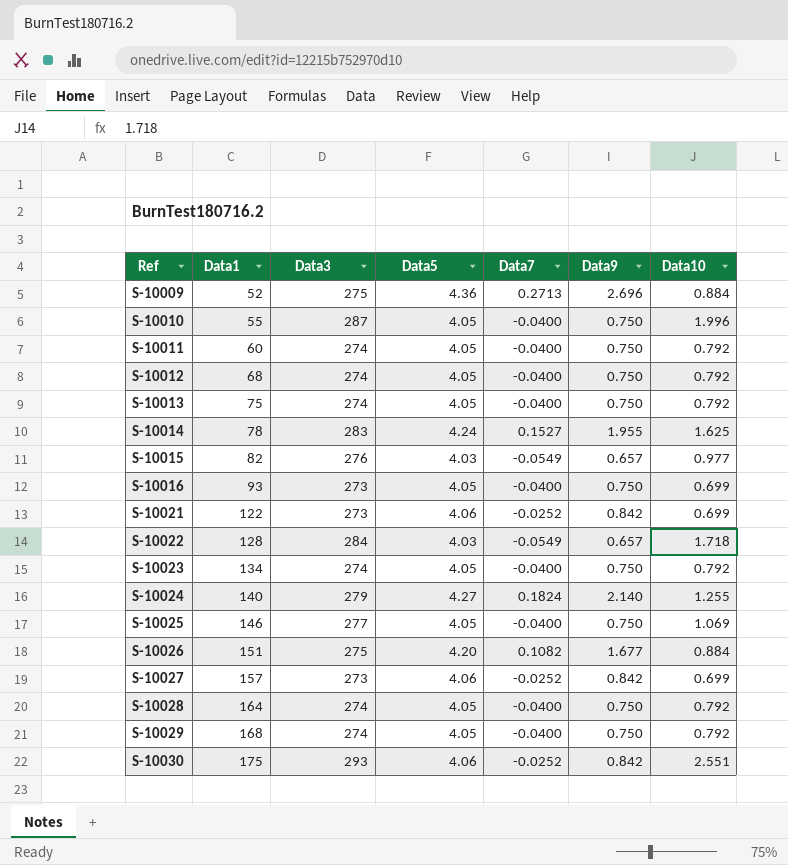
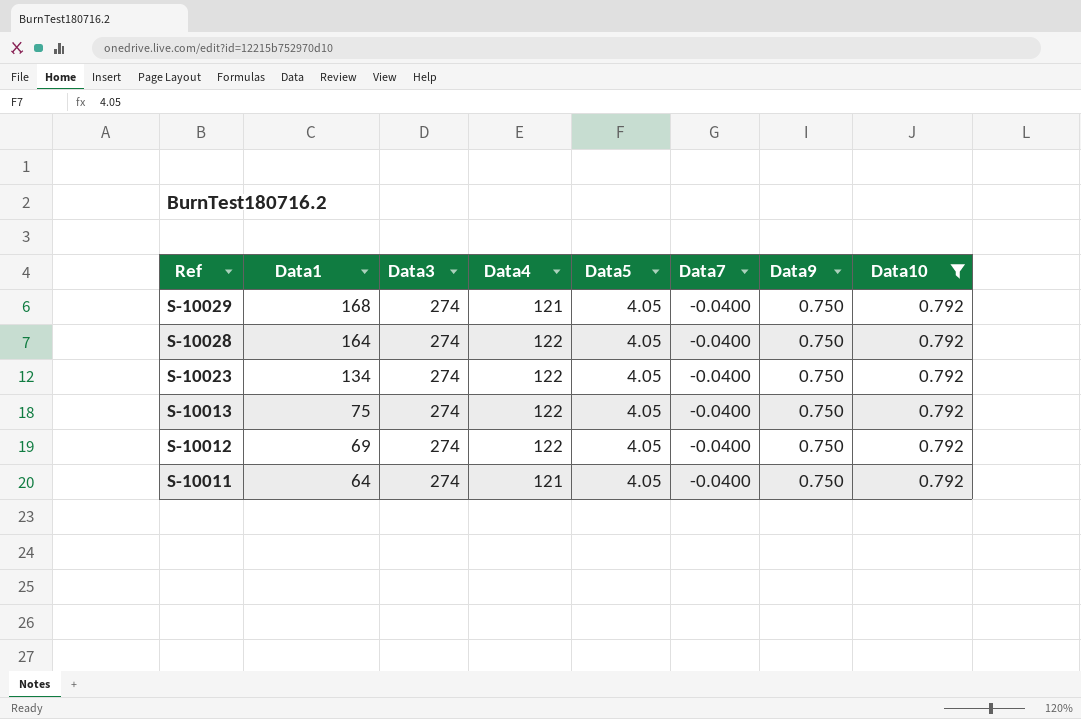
filter: none -> Data10 = 0.792
row order: Ref ascending -> Ref descending
column Data4 | position: none -> 4
S-10012 | Data1: 68 -> 69
S-10011 | Data1: 60 -> 64

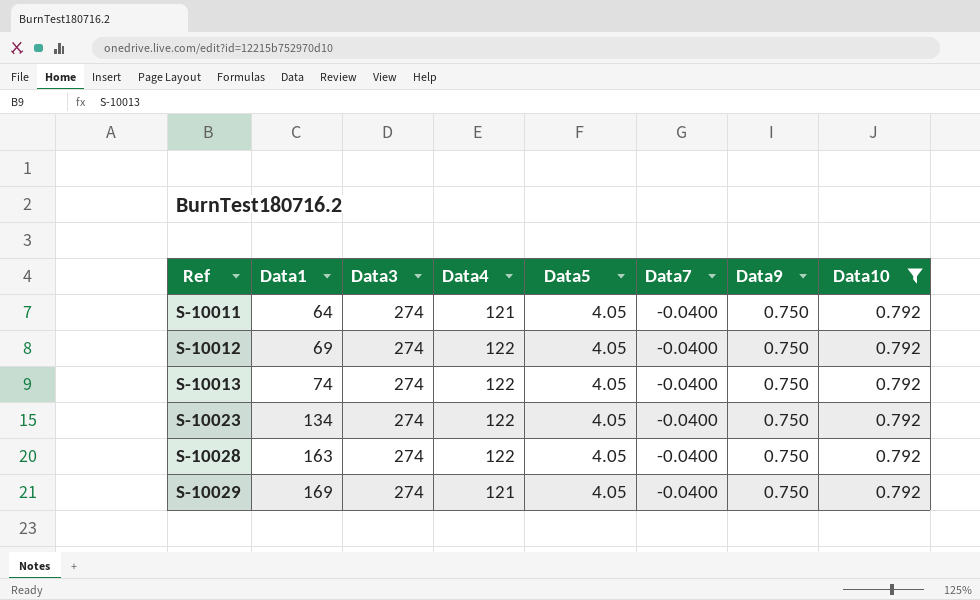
row order: Ref descending -> Ref ascending
S-10013 | Data1: 75 -> 74
S-10028 | Data1: 164 -> 163
S-10029 | Data1: 168 -> 169

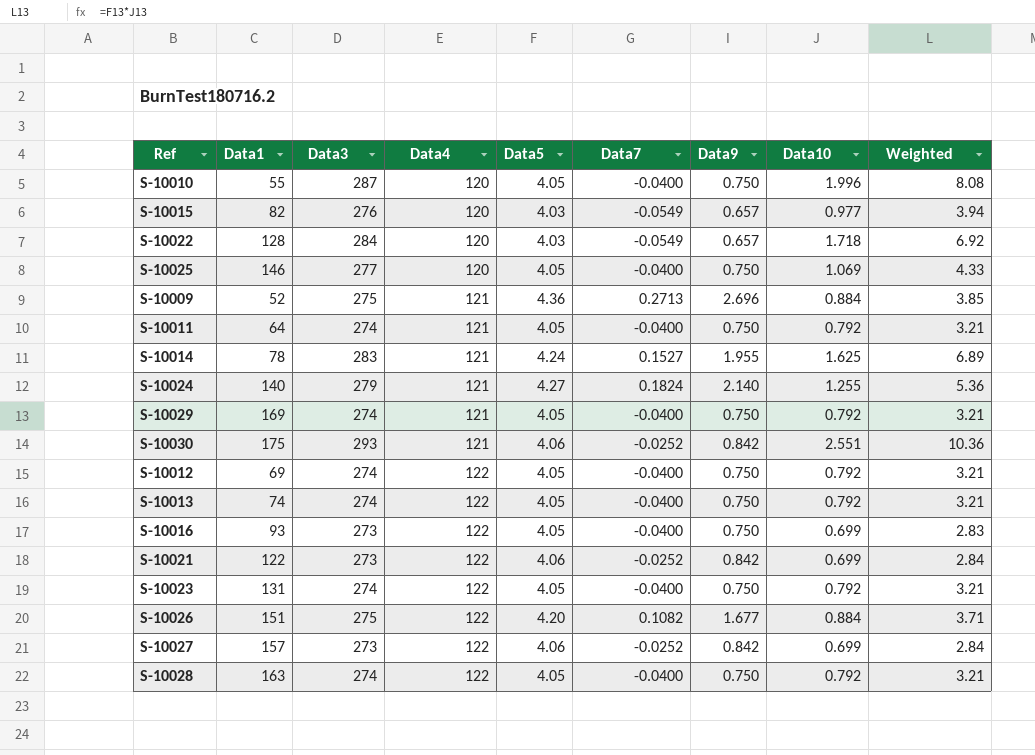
filter: Data10 = 0.792 -> none
row order: Ref ascending -> Data4 ascending
column Weighted | formula: none -> [Data5] * [Data10]
S-10023 | Data1: 134 -> 131

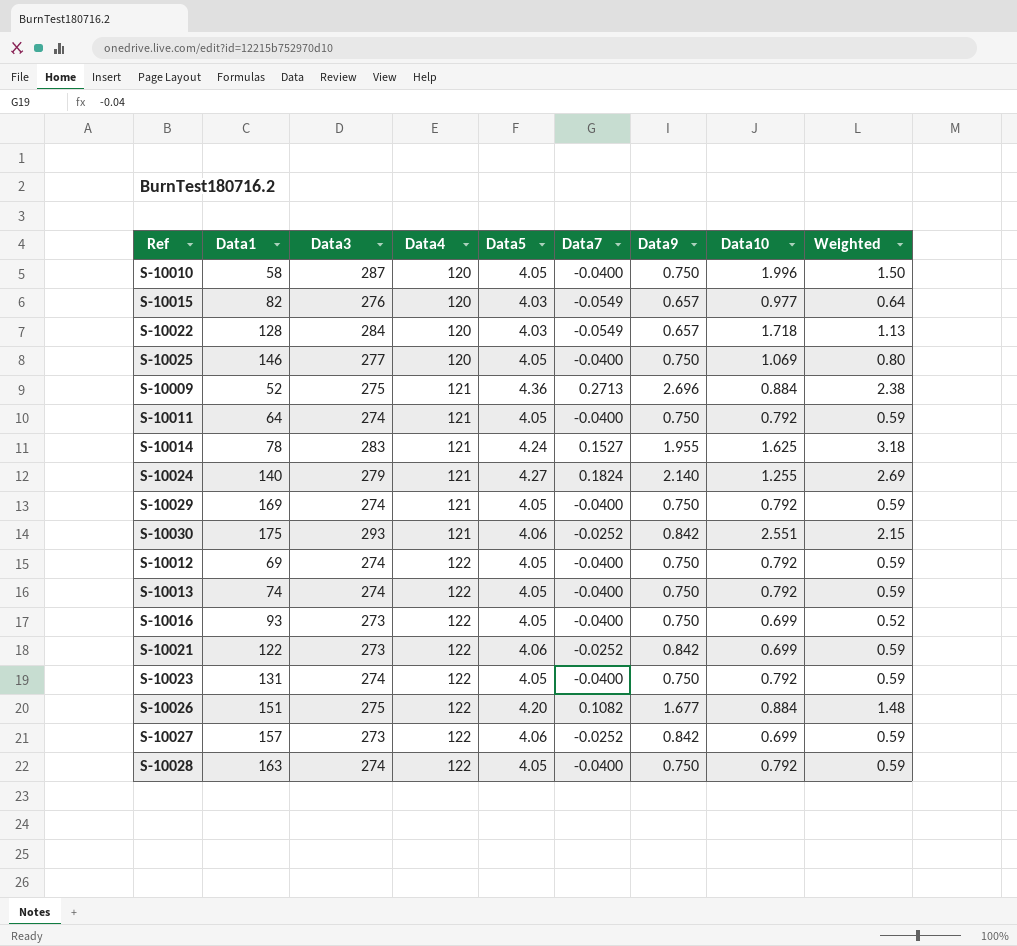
column Weighted | formula: [Data5] * [Data10] -> [Data9] * [Data10]
S-10010 | Data1: 55 -> 58

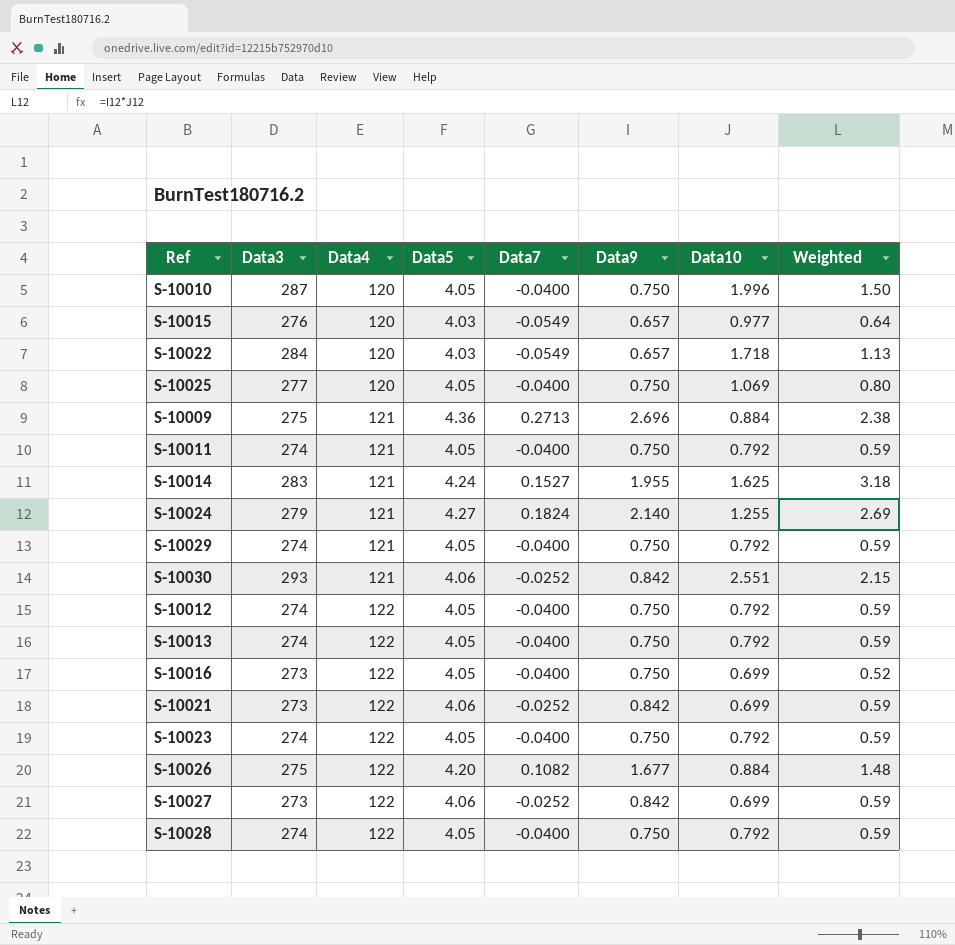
column Data1 | position: 2 -> none

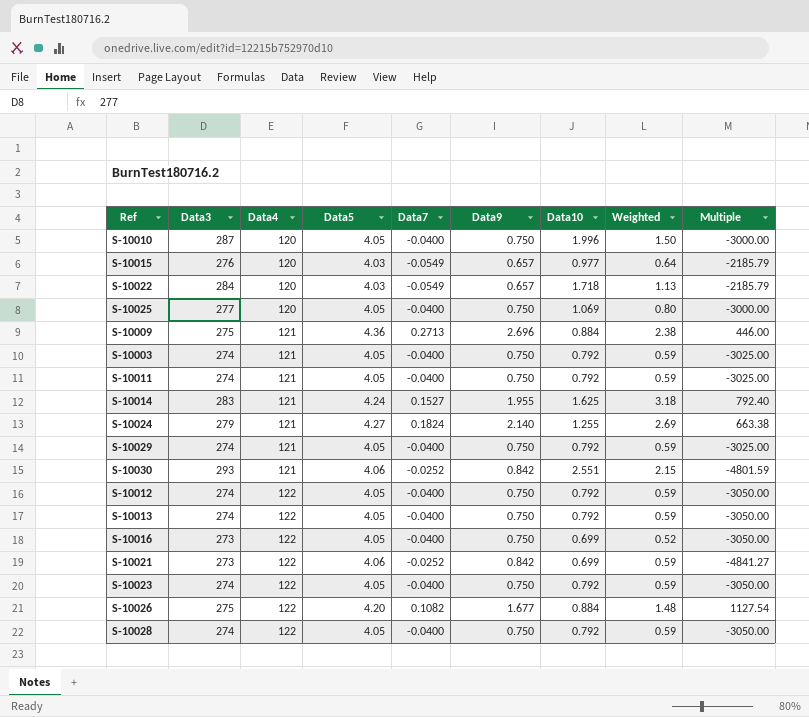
column Multiple | formula: none -> [Data4] / [Data7]
row S-10027: 273 | 122 | 4.06 | -0.0252 | 0.842 | 0.699 | 0.59 -> none
row S-10003: none -> 274 | 121 | 4.05 | -0.0400 | 0.750 | 0.792 | 0.59 | -3025.00

